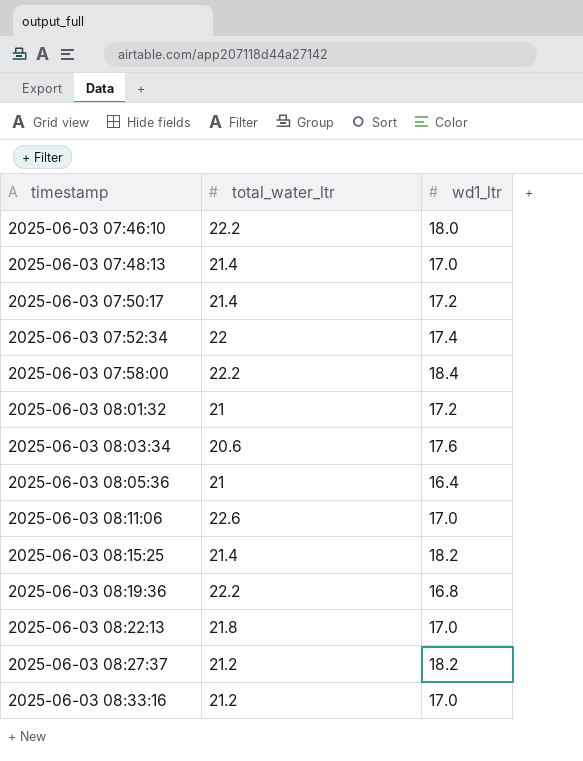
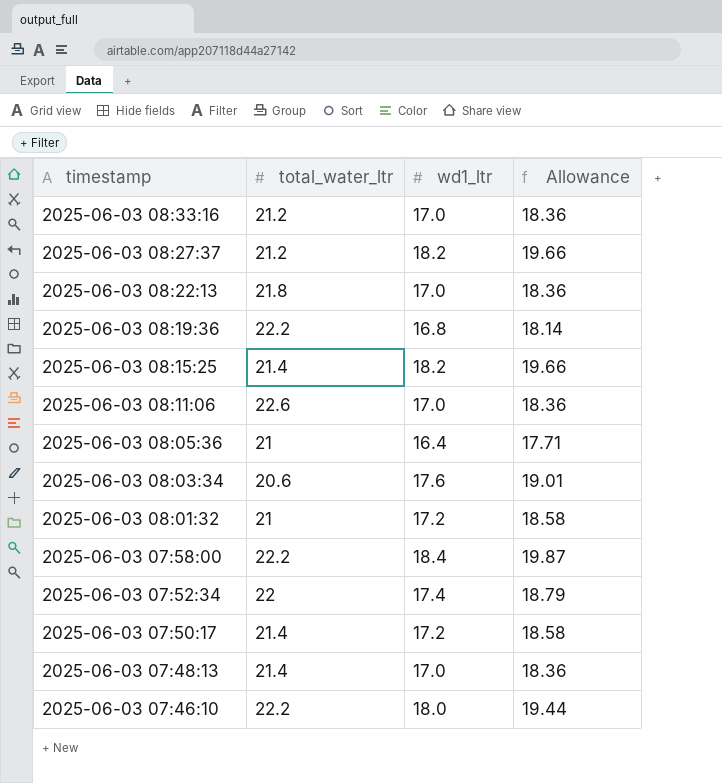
row order: timestamp ascending -> timestamp descending
column Allowance | formula: none -> [wd1_ltr] * 1.08

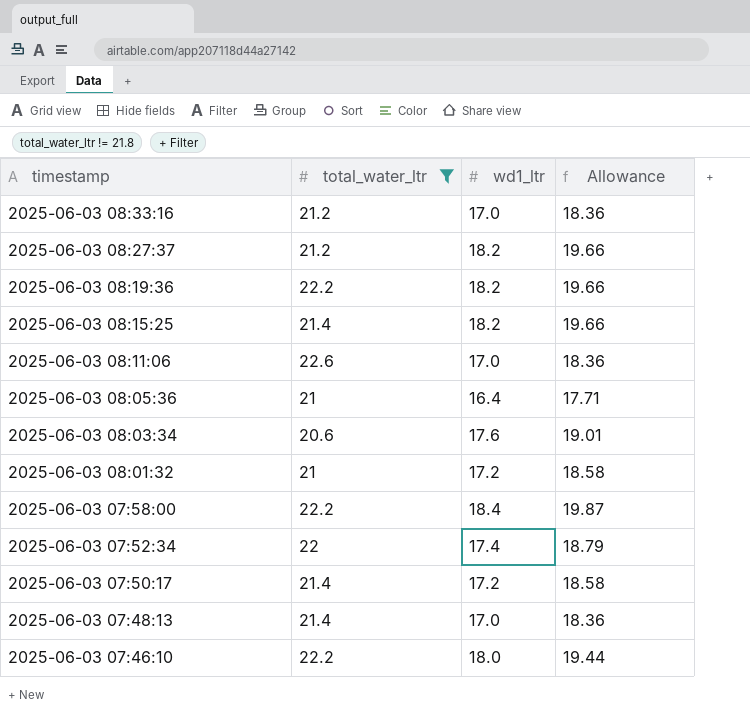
filter: none -> total_water_ltr != 21.8
2025-06-03 08:19:36 | wd1_ltr: 16.8 -> 18.2
2025-06-03 08:19:36 | Allowance: 18.14 -> 19.66

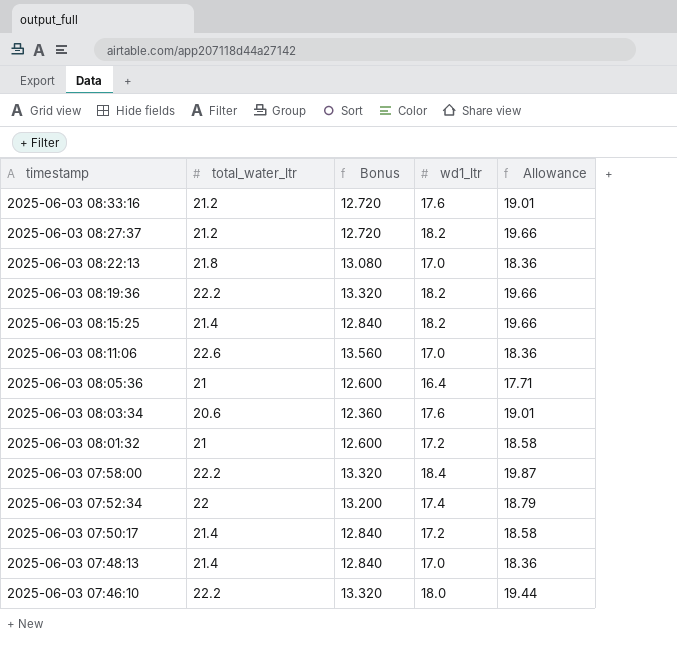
filter: total_water_ltr != 21.8 -> none
column Bonus | formula: none -> [total_water_ltr] * 0.6
2025-06-03 08:33:16 | wd1_ltr: 17.0 -> 17.6
2025-06-03 08:33:16 | Allowance: 18.36 -> 19.01

